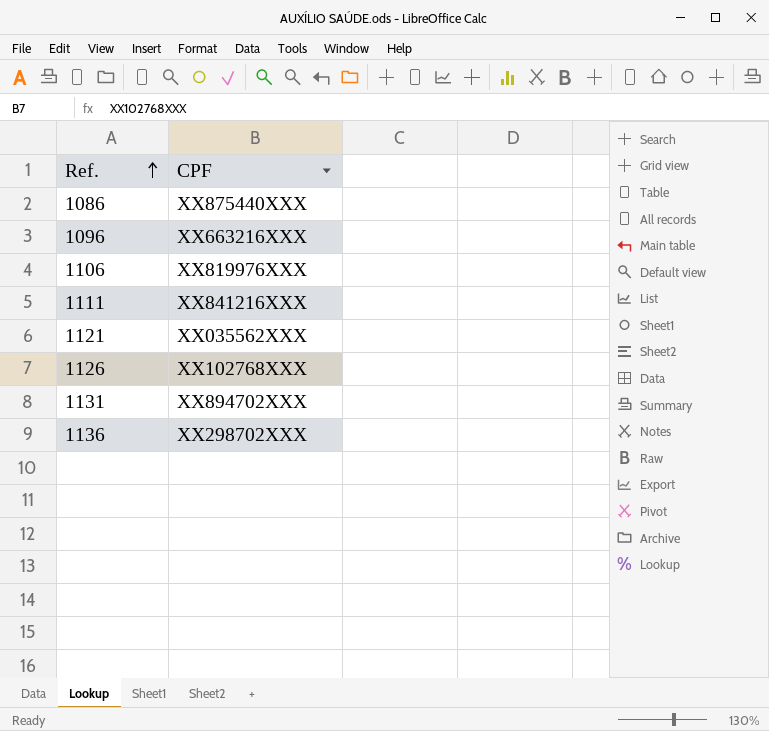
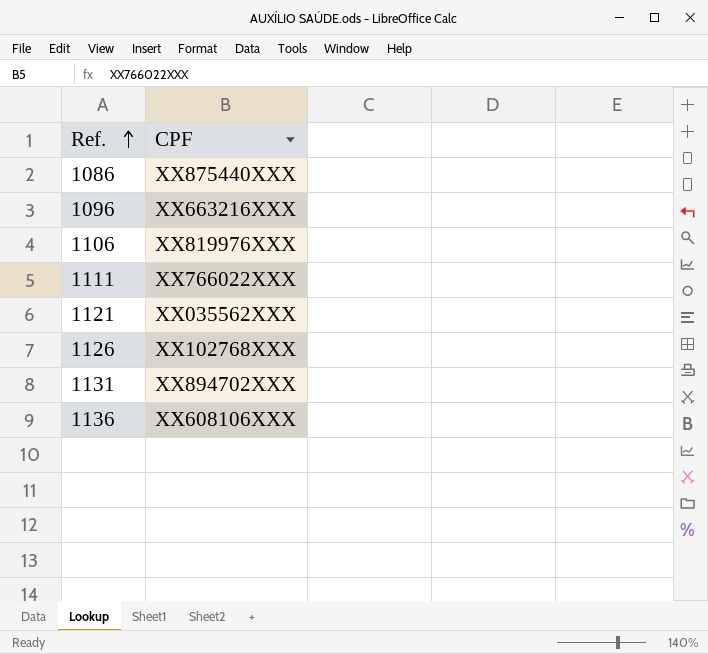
1111 | CPF: XX841216XXX -> XX766022XXX
1136 | CPF: XX298702XXX -> XX608106XXX

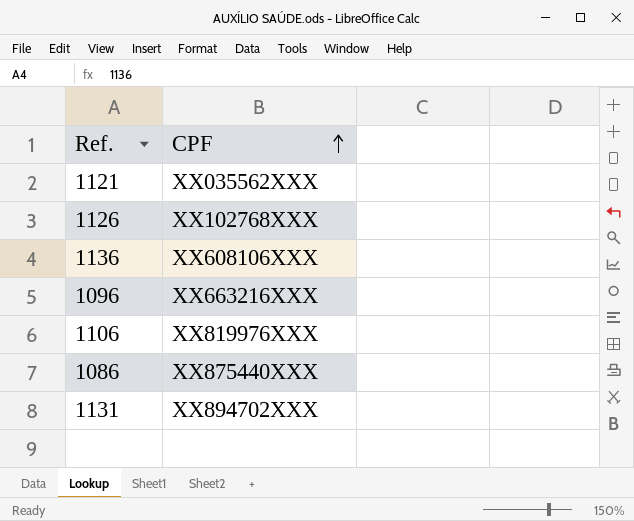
row order: Ref. ascending -> CPF ascending
row 1111: XX766022XXX -> none

